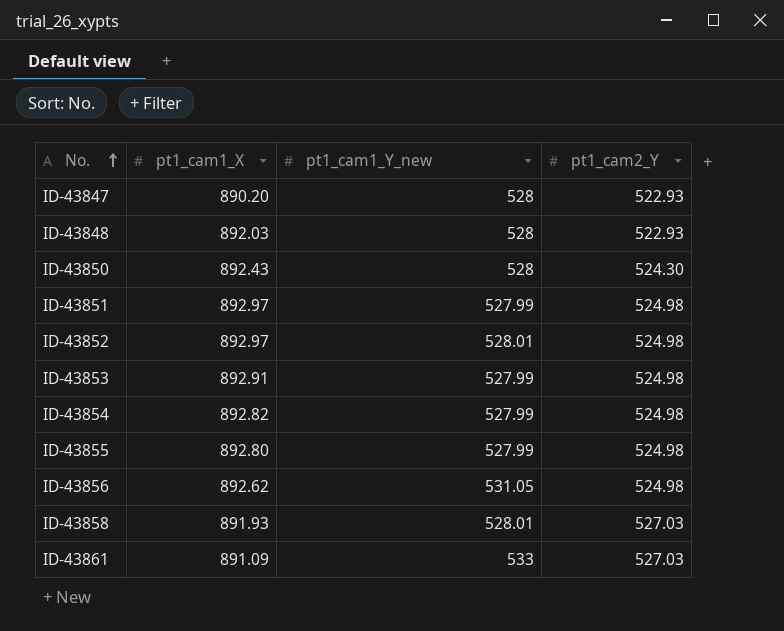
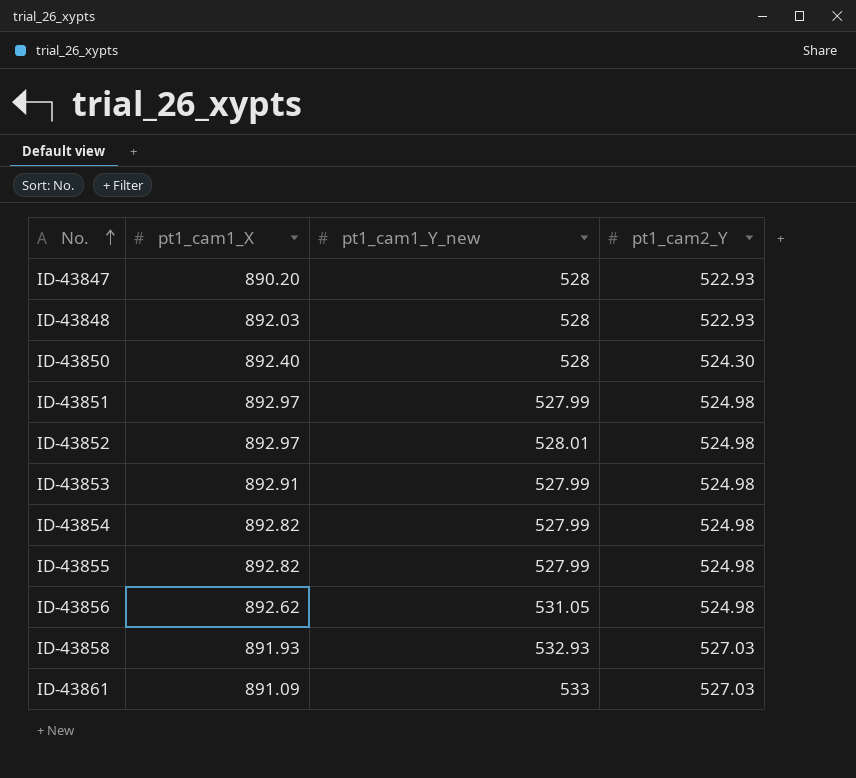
ID-43850 | pt1_cam1_X: 892.43 -> 892.40
ID-43855 | pt1_cam1_X: 892.80 -> 892.82
ID-43858 | pt1_cam1_Y_new: 528.01 -> 532.93

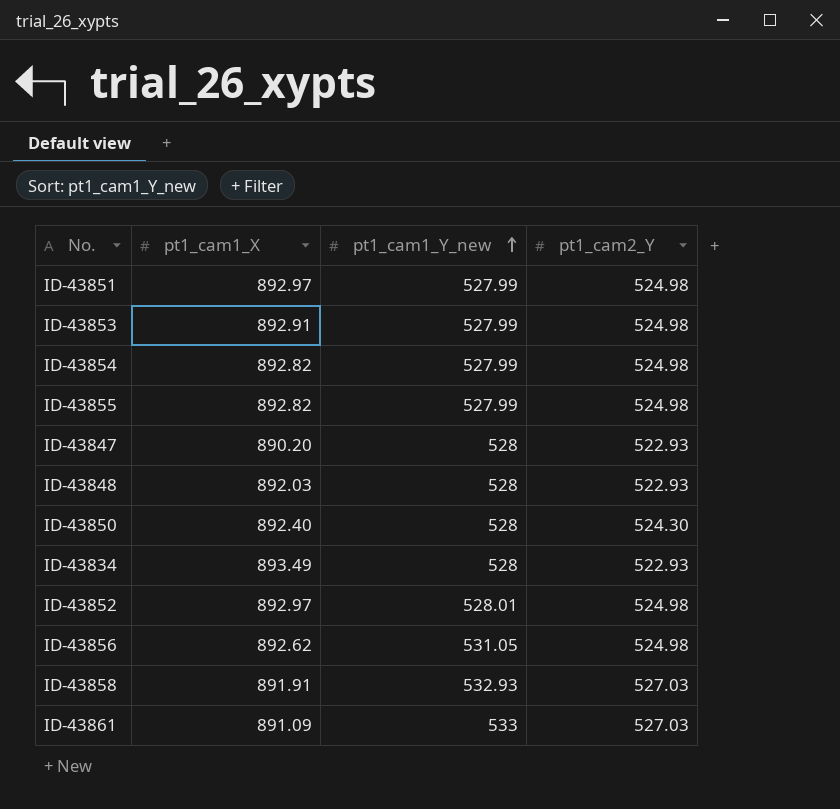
row order: No. ascending -> pt1_cam1_Y_new ascending
row ID-43834: none -> 893.49 | 528 | 522.93
ID-43858 | pt1_cam1_X: 891.93 -> 891.91

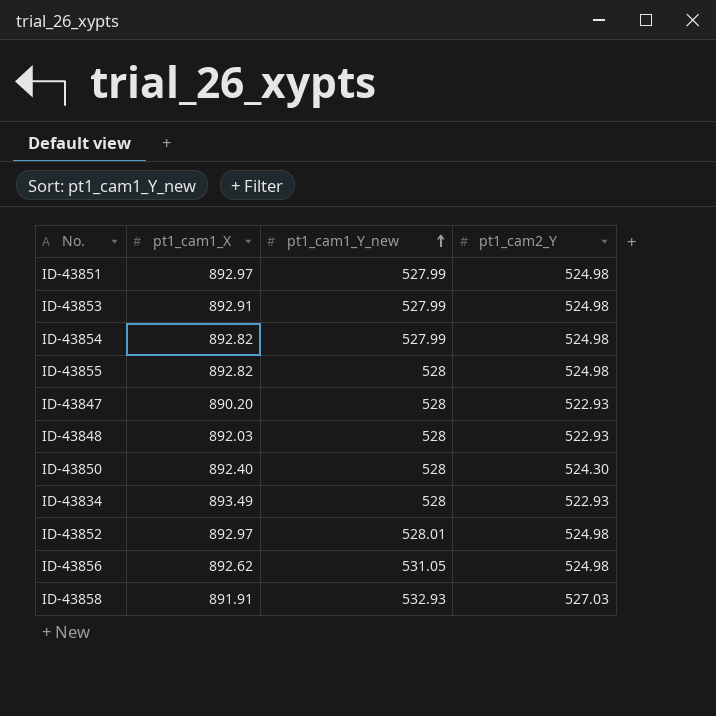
row ID-43861: 891.09 | 533 | 527.03 -> none
ID-43855 | pt1_cam1_Y_new: 527.99 -> 528

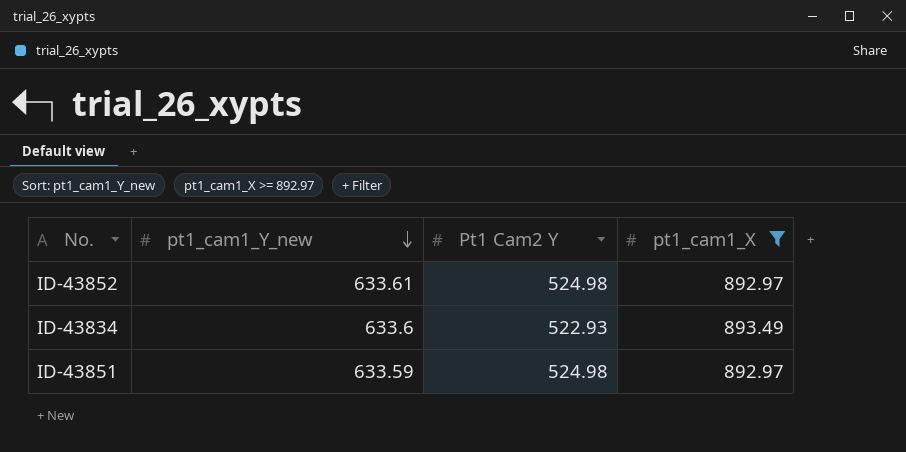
filter: none -> pt1_cam1_X >= 892.97
row order: pt1_cam1_Y_new ascending -> pt1_cam1_Y_new descending
column name: pt1_cam2_Y -> Pt1 Cam2 Y
column pt1_cam1_X | position: 2 -> 4
ID-43852 | pt1_cam1_Y_new: 528.01 -> 633.61
ID-43834 | pt1_cam1_Y_new: 528 -> 633.6
ID-43851 | pt1_cam1_Y_new: 527.99 -> 633.59

